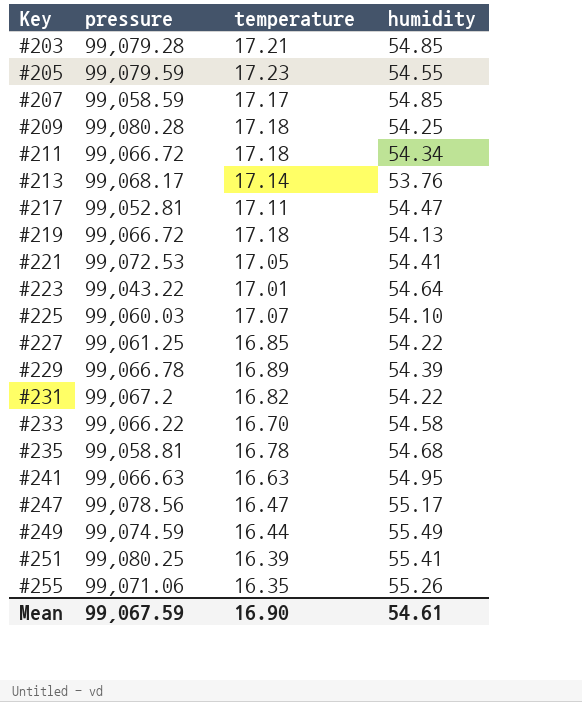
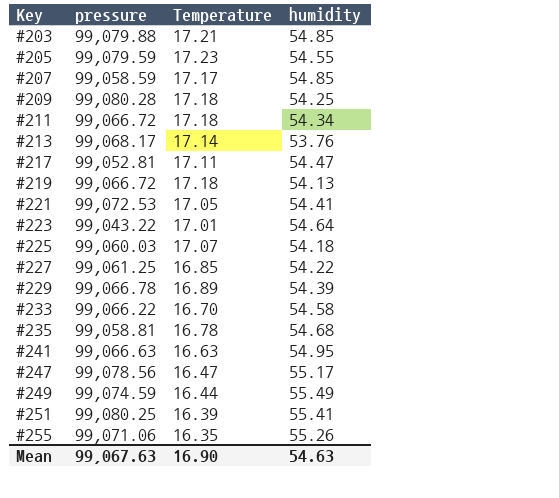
column name: temperature -> Temperature
row #231: 99,067.2 | 16.82 | 54.22 -> none
#203 | pressure: 99,079.28 -> 99,079.88
#225 | humidity: 54.10 -> 54.18
Mean | pressure: 99,067.59 -> 99,067.63
Mean | humidity: 54.61 -> 54.63

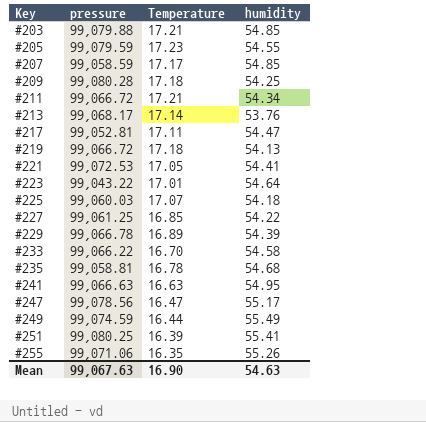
#211 | Temperature: 17.18 -> 17.21

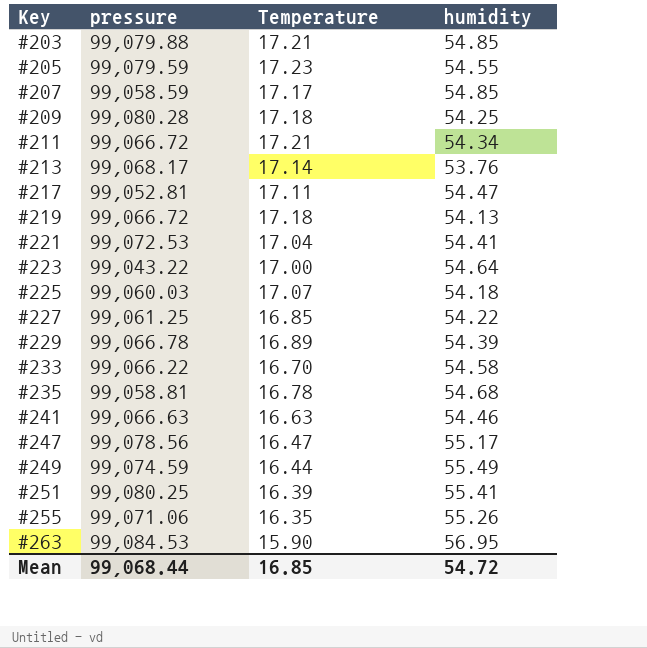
#221 | Temperature: 17.05 -> 17.04
#223 | Temperature: 17.01 -> 17.00
#241 | humidity: 54.95 -> 54.46
row #263: none -> 99,084.53 | 15.90 | 56.95
Mean | pressure: 99,067.63 -> 99,068.44
Mean | Temperature: 16.90 -> 16.85
Mean | humidity: 54.63 -> 54.72

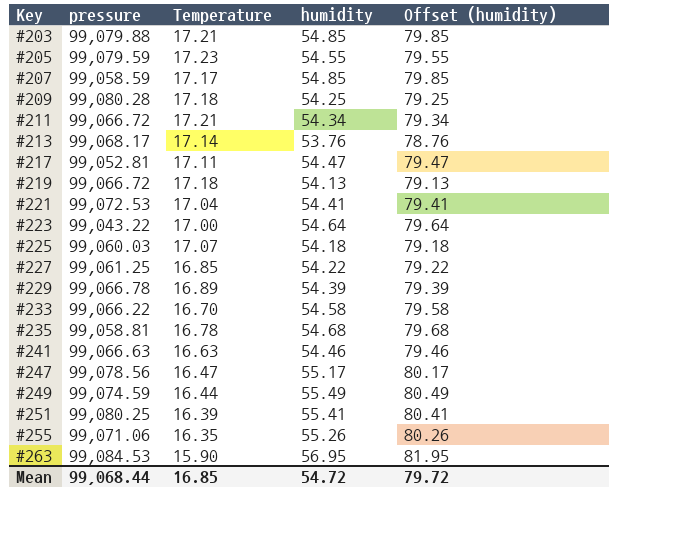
column Offset (humidity) | formula: none -> [humidity] + 25

